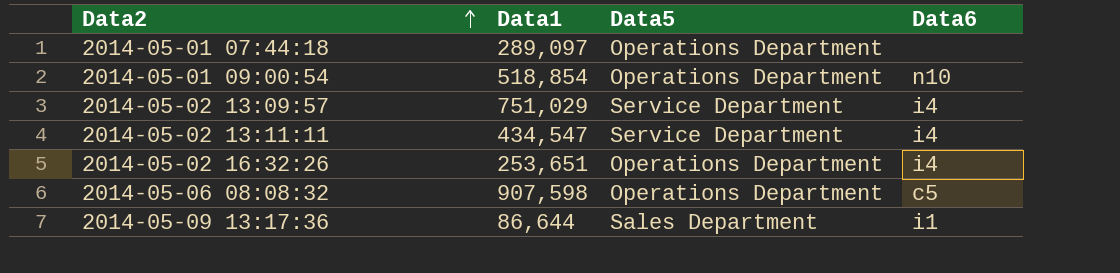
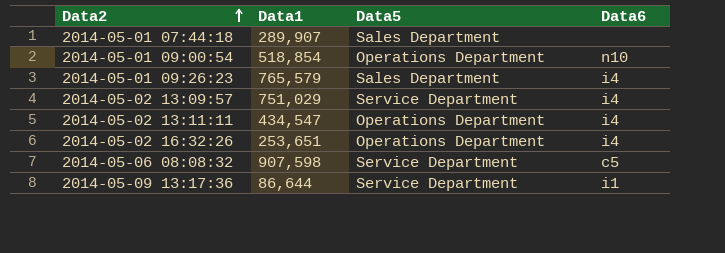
2014-05-01 07:44:18 | Data1: 289,097 -> 289,907
2014-05-01 07:44:18 | Data5: Operations Department -> Sales Department
row 2014-05-01 09:26:23: none -> 765,579 | Sales Department | i4
2014-05-02 13:11:11 | Data5: Service Department -> Operations Department
2014-05-06 08:08:32 | Data5: Operations Department -> Service Department
2014-05-09 13:17:36 | Data5: Sales Department -> Service Department

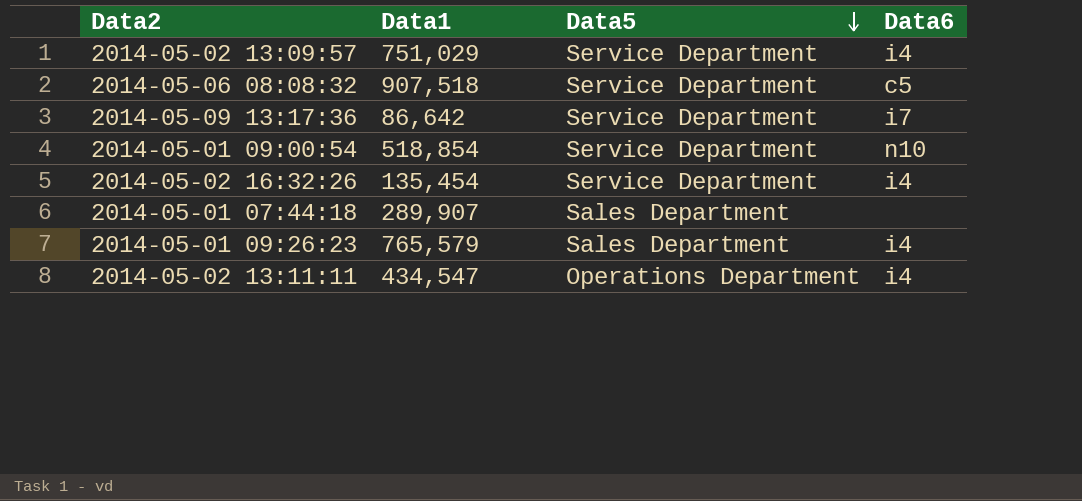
row order: Data2 ascending -> Data5 descending
2014-05-06 08:08:32 | Data1: 907,598 -> 907,518
2014-05-09 13:17:36 | Data1: 86,644 -> 86,642
2014-05-09 13:17:36 | Data6: i1 -> i7
2014-05-01 09:00:54 | Data5: Operations Department -> Service Department
2014-05-02 16:32:26 | Data1: 253,651 -> 135,454
2014-05-02 16:32:26 | Data5: Operations Department -> Service Department

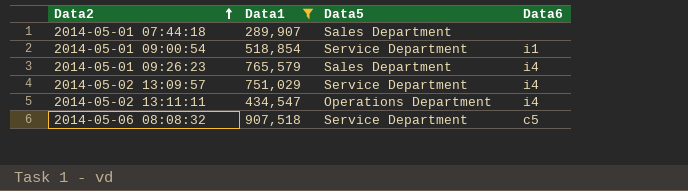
filter: none -> Data1 >= 289,907
row order: Data5 descending -> Data2 ascending
2014-05-01 09:00:54 | Data6: n10 -> i1

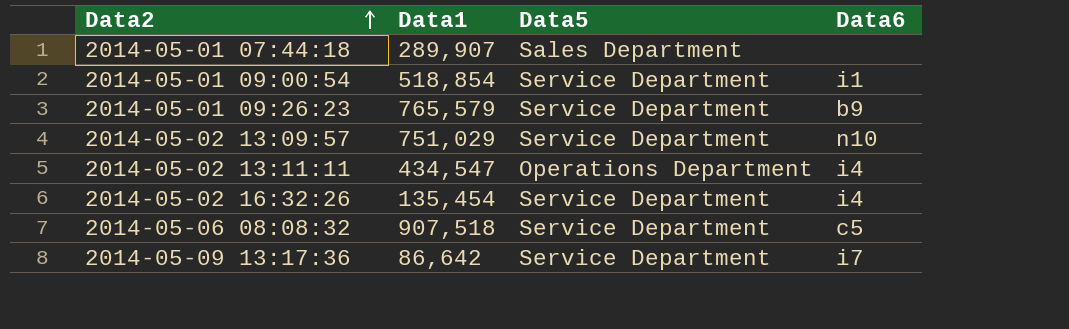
filter: Data1 >= 289,907 -> none
2014-05-01 09:26:23 | Data5: Sales Department -> Service Department
2014-05-01 09:26:23 | Data6: i4 -> b9
2014-05-02 13:09:57 | Data6: i4 -> n10

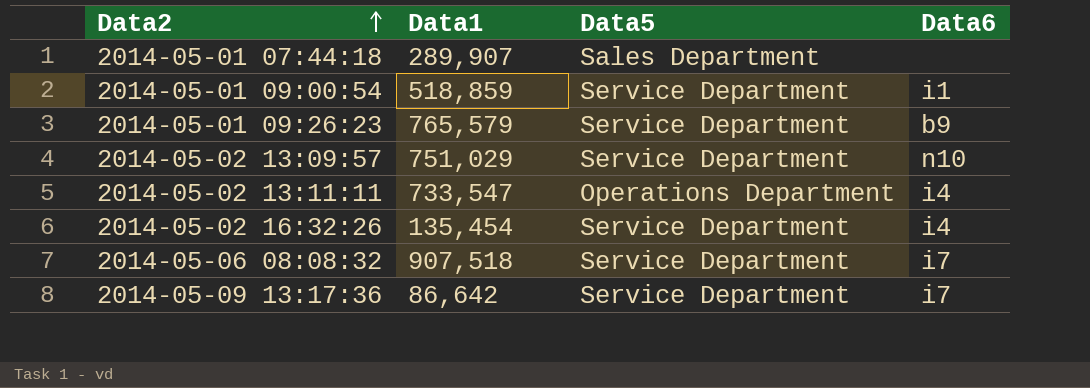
2014-05-01 09:00:54 | Data1: 518,854 -> 518,859
2014-05-02 13:11:11 | Data1: 434,547 -> 733,547
2014-05-06 08:08:32 | Data6: c5 -> i7

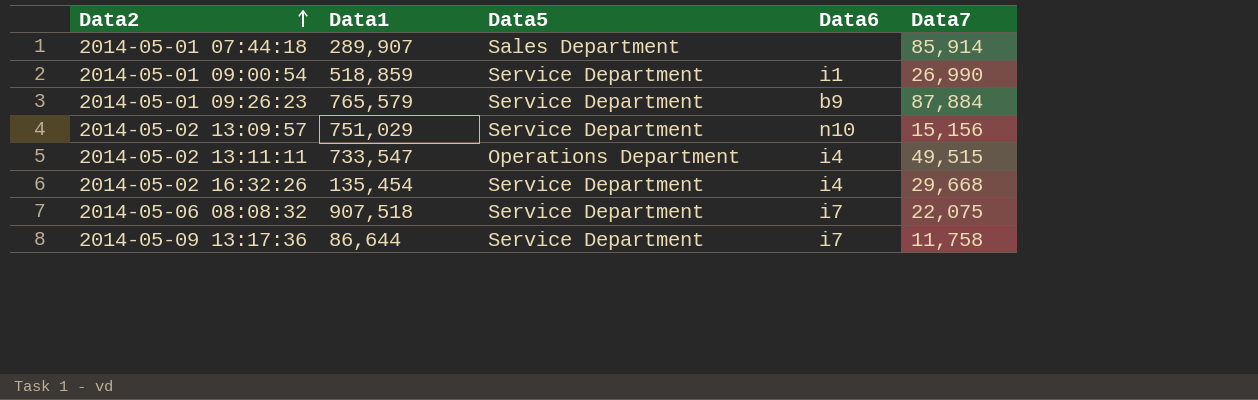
column Data7 | position: none -> 5
2014-05-09 13:17:36 | Data1: 86,642 -> 86,644

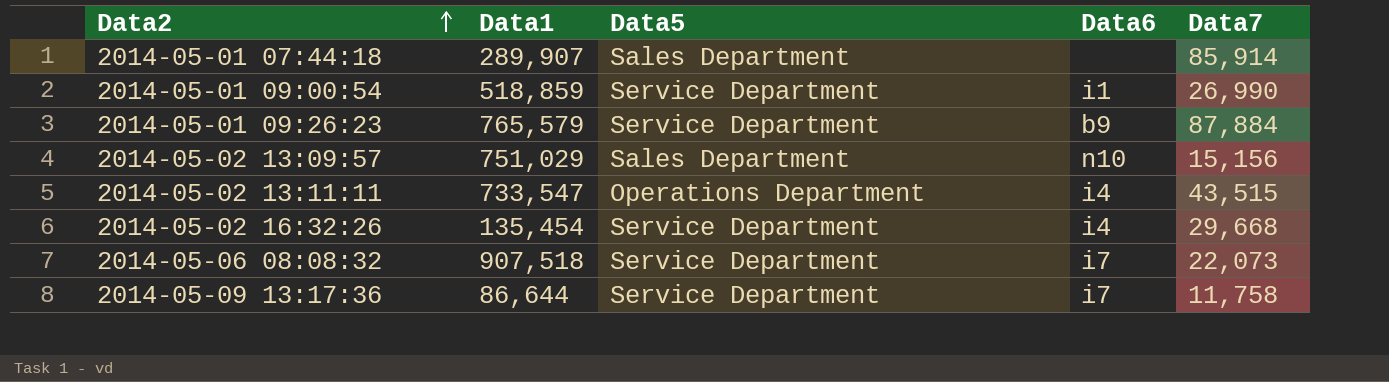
2014-05-02 13:09:57 | Data5: Service Department -> Sales Department
2014-05-02 13:11:11 | Data7: 49,515 -> 43,515
2014-05-06 08:08:32 | Data7: 22,075 -> 22,073

